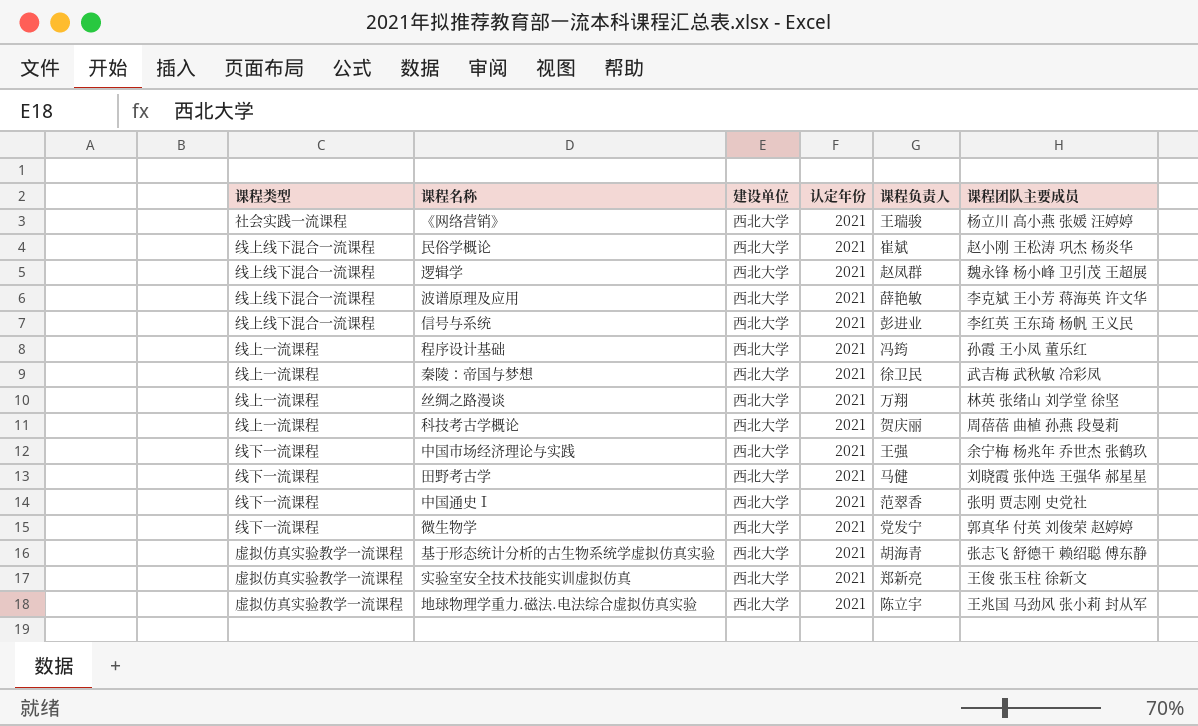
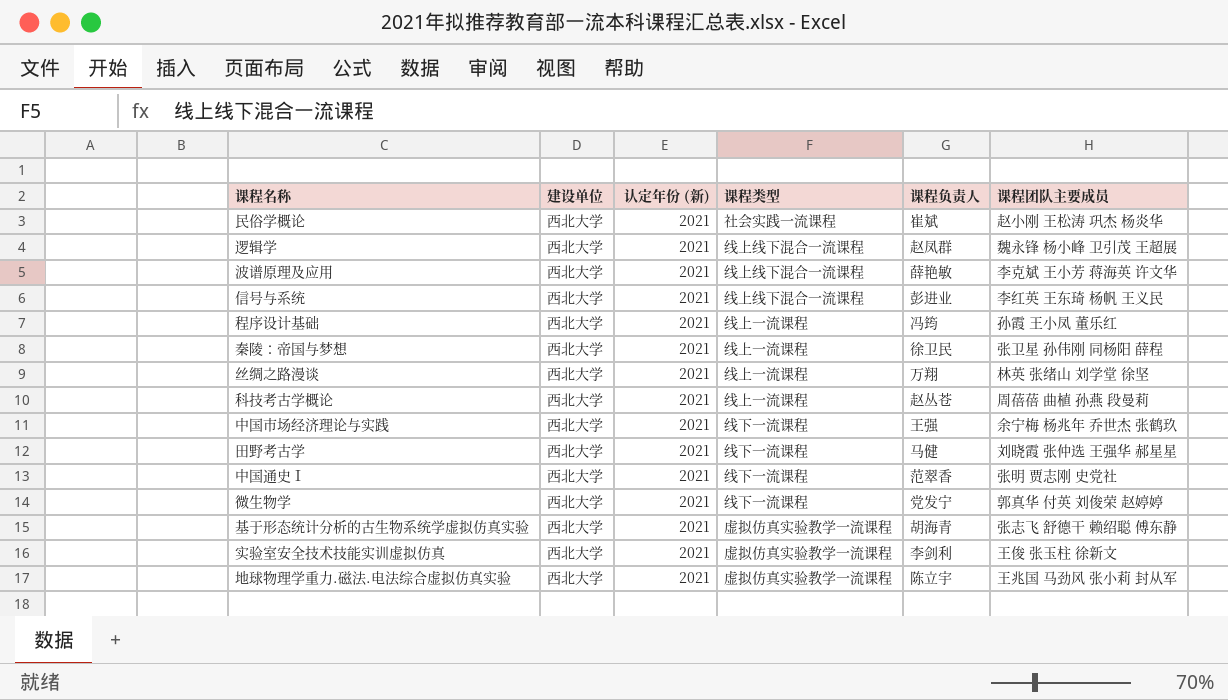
column name: 认定年份 -> 认定年份 (新)
column 课程类型 | position: 1 -> 4
row 《网络营销》: 社会实践一流课程 | 西北大学 | 2021 | 王瑞骏 | 杨立川 高小燕 张媛 汪婷婷 -> none
民俗学概论 | 课程类型: 线上线下混合一流课程 -> 社会实践一流课程
秦陵：帝国与梦想 | 课程团队主要成员: 武吉梅 武秋敏 冷彩凤 -> 张卫星 孙伟刚 同杨阳 薛程
科技考古学概论 | 课程负责人: 贺庆丽 -> 赵丛苍
实验室安全技术技能实训虚拟仿真 | 课程负责人: 郑新亮 -> 李剑利

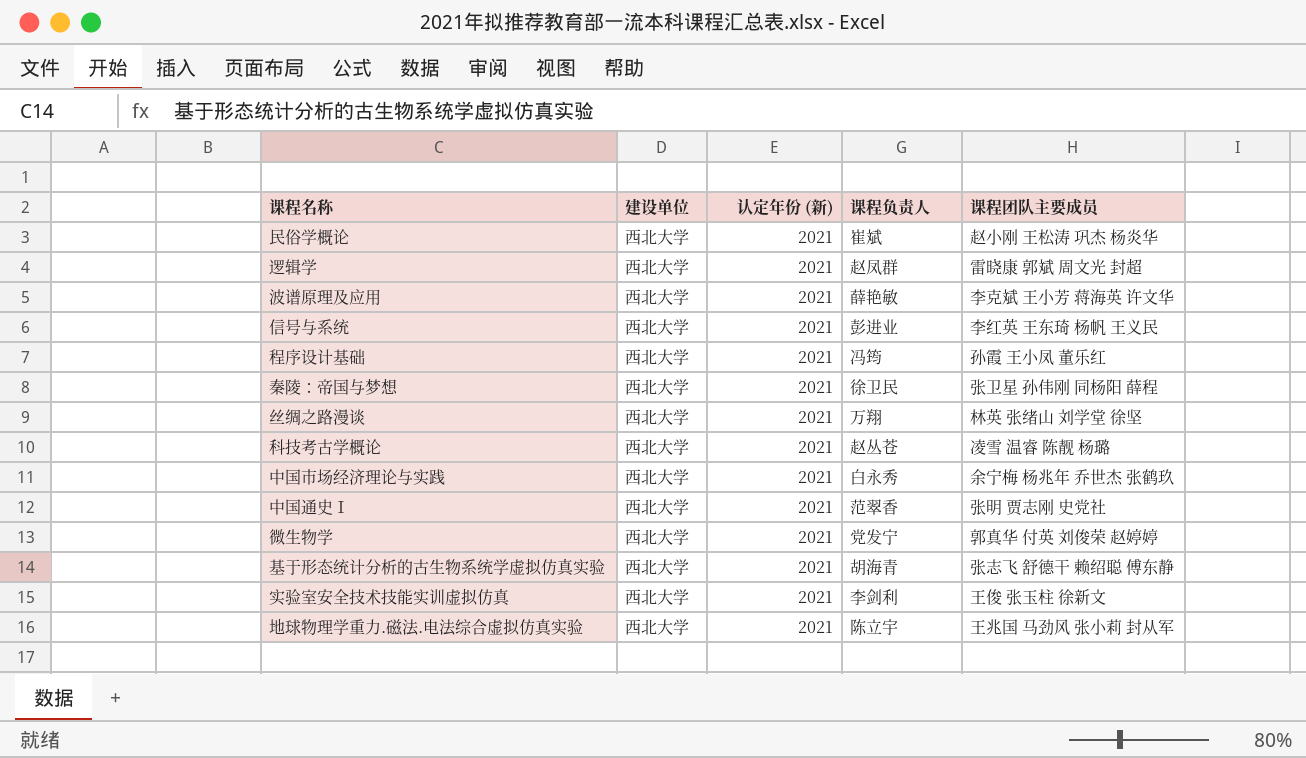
column 课程类型 | position: 4 -> none
row 田野考古学: 西北大学 | 2021 | 线下一流课程 | 马健 | 刘晓霞 张仲选 王强华 郝星星 -> none
逻辑学 | 课程团队主要成员: 魏永锋 杨小峰 卫引茂 王超展 -> 雷晓康 郭斌 周文光 封超
科技考古学概论 | 课程团队主要成员: 周蓓蓓 曲植 孙燕 段曼莉 -> 凌雪 温睿 陈靓 杨璐
中国市场经济理论与实践 | 课程负责人: 王强 -> 白永秀

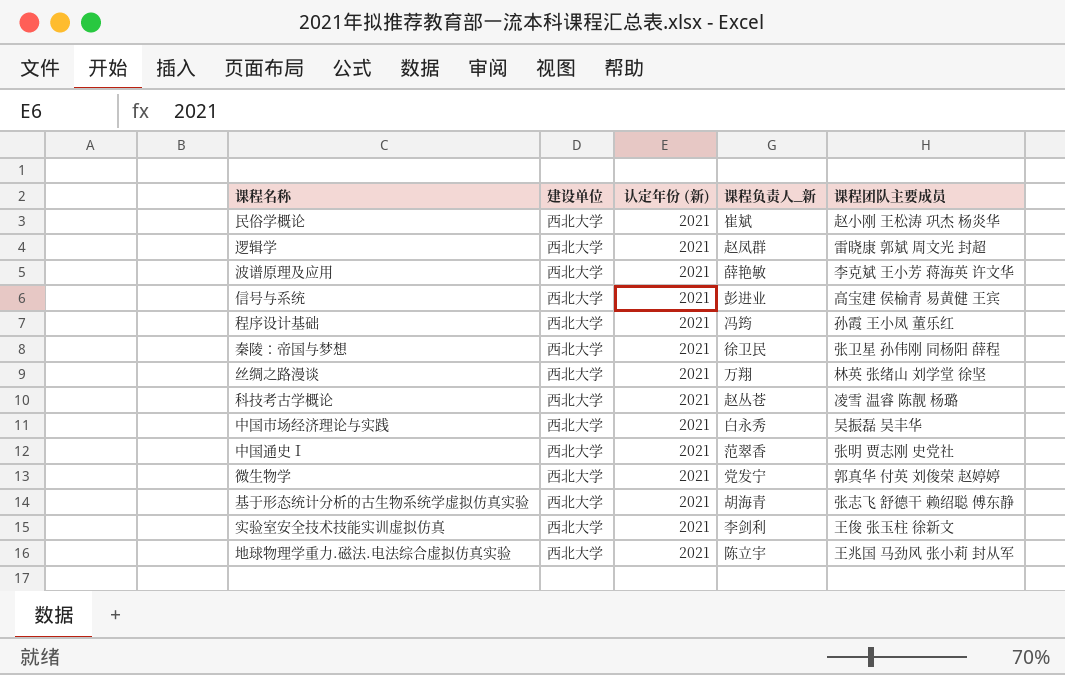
column name: 课程负责人 -> 课程负责人_新
信号与系统 | 课程团队主要成员: 李红英 王东琦 杨帆 王义民 -> 高宝建 侯榆青 易黄健 王宾
中国市场经济理论与实践 | 课程团队主要成员: 余宁梅 杨兆年 乔世杰 张鹤玖 -> 吴振磊 吴丰华

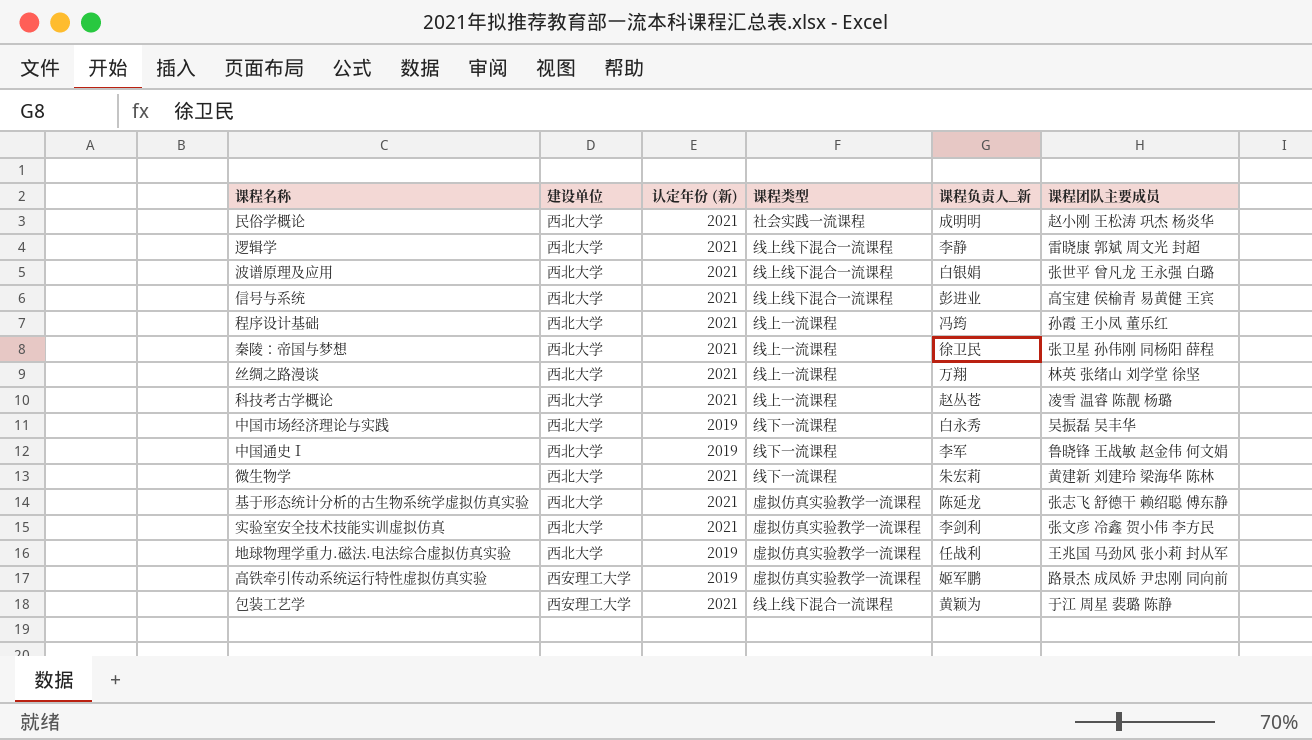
column 课程类型 | position: none -> 4
民俗学概论 | 课程负责人_新: 崔斌 -> 成明明
逻辑学 | 课程负责人_新: 赵凤群 -> 李静
波谱原理及应用 | 课程负责人_新: 薛艳敏 -> 白银娟
波谱原理及应用 | 课程团队主要成员: 李克斌 王小芳 蒋海英 许文华 -> 张世平 曾凡龙 王永强 白璐
中国市场经济理论与实践 | 认定年份 (新): 2021 -> 2019
中国通史Ⅰ | 认定年份 (新): 2021 -> 2019
中国通史Ⅰ | 课程负责人_新: 范翠香 -> 李军
中国通史Ⅰ | 课程团队主要成员: 张明 贾志刚 史党社 -> 鲁晓锋 王战敏 赵金伟 何文娟
微生物学 | 课程负责人_新: 党发宁 -> 朱宏莉
微生物学 | 课程团队主要成员: 郭真华 付英 刘俊荣 赵婷婷 -> 黄建新 刘建玲 梁海华 陈林
基于形态统计分析的古生物系统学虚拟仿真实验 | 课程负责人_新: 胡海青 -> 陈延龙
实验室安全技术技能实训虚拟仿真 | 课程团队主要成员: 王俊 张玉柱 徐新文 -> 张文彦 冷鑫 贺小伟 李方民
地球物理学重力.磁法.电法综合虚拟仿真实验 | 认定年份 (新): 2021 -> 2019
地球物理学重力.磁法.电法综合虚拟仿真实验 | 课程负责人_新: 陈立宇 -> 任战利
row 高铁牵引传动系统运行特性虚拟仿真实验: none -> 西安理工大学 | 2019 | 虚拟仿真实验教学一流课程 | 姬军鹏 | 路景杰 成凤娇 尹忠刚 同向前
row 包装工艺学: none -> 西安理工大学 | 2021 | 线上线下混合一流课程 | 黄颖为 | 于江 周星 裴璐 陈静

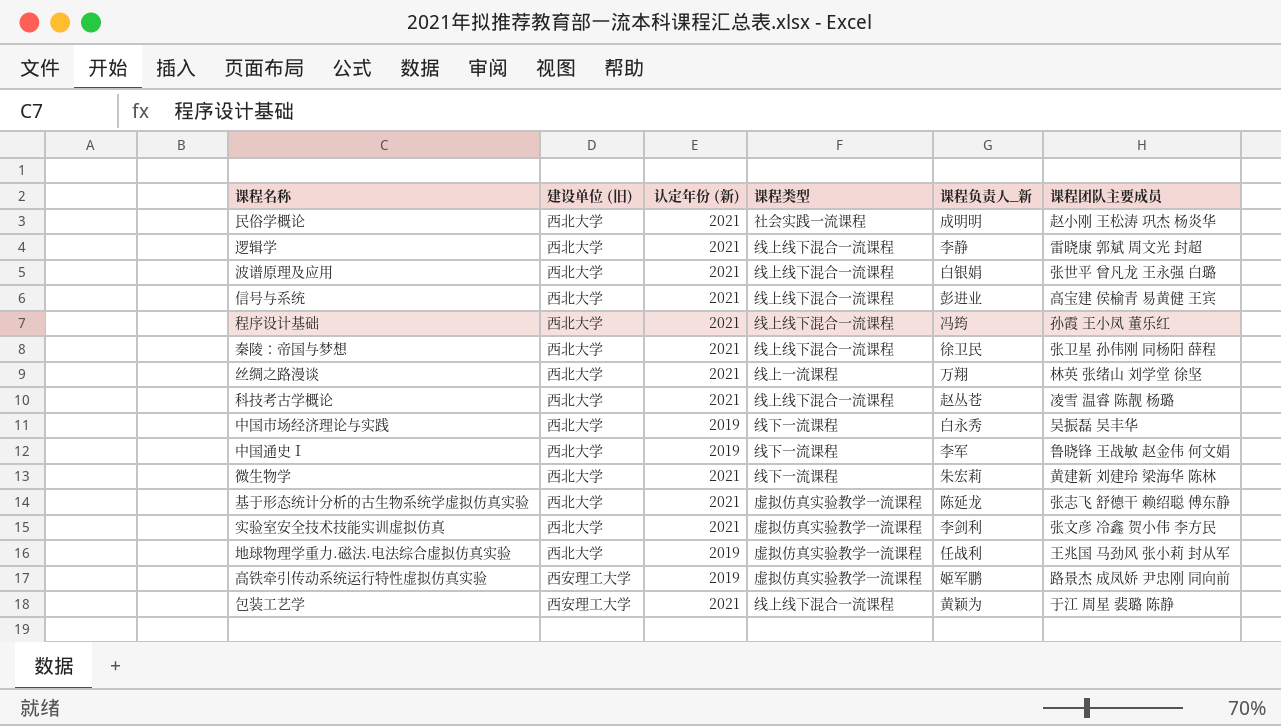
column name: 建设单位 -> 建设单位 (旧)
程序设计基础 | 课程类型: 线上一流课程 -> 线上线下混合一流课程
秦陵：帝国与梦想 | 课程类型: 线上一流课程 -> 线上线下混合一流课程
科技考古学概论 | 课程类型: 线上一流课程 -> 线上线下混合一流课程

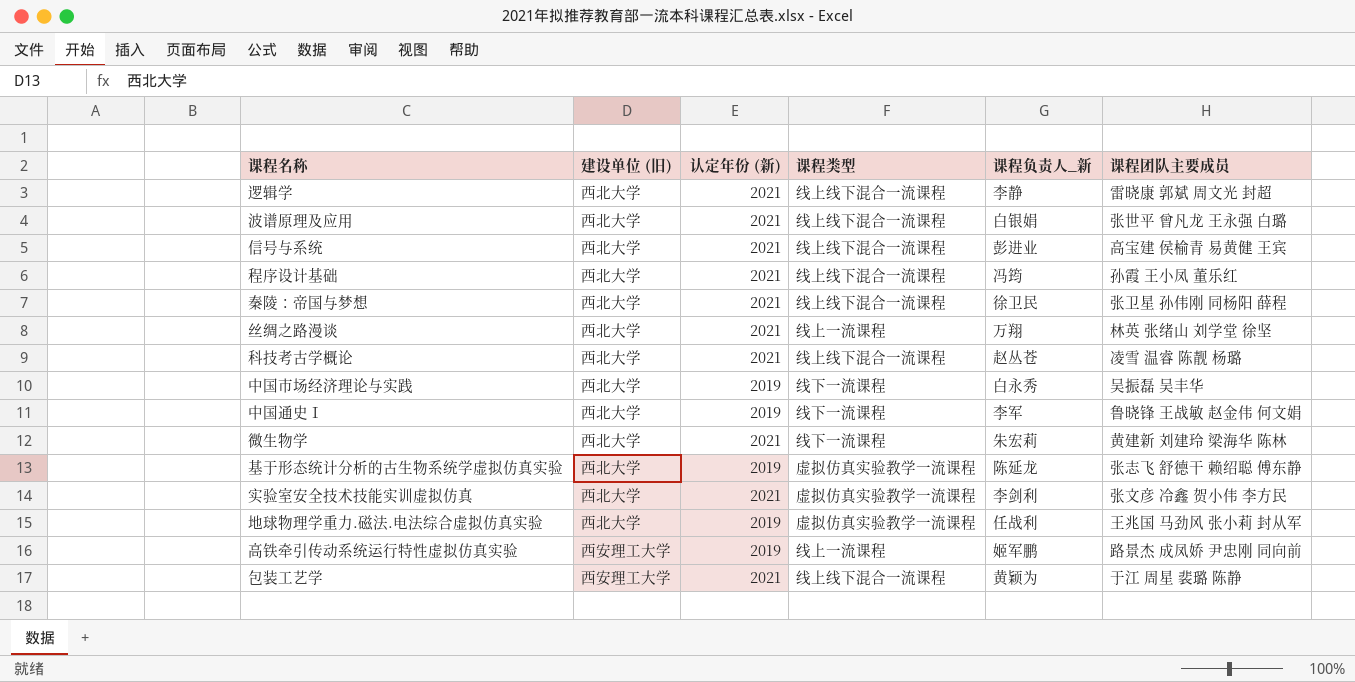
row 民俗学概论: 西北大学 | 2021 | 社会实践一流课程 | 成明明 | 赵小刚 王松涛 巩杰 杨炎华 -> none
基于形态统计分析的古生物系统学虚拟仿真实验 | 认定年份 (新): 2021 -> 2019
高铁牵引传动系统运行特性虚拟仿真实验 | 课程类型: 虚拟仿真实验教学一流课程 -> 线上一流课程

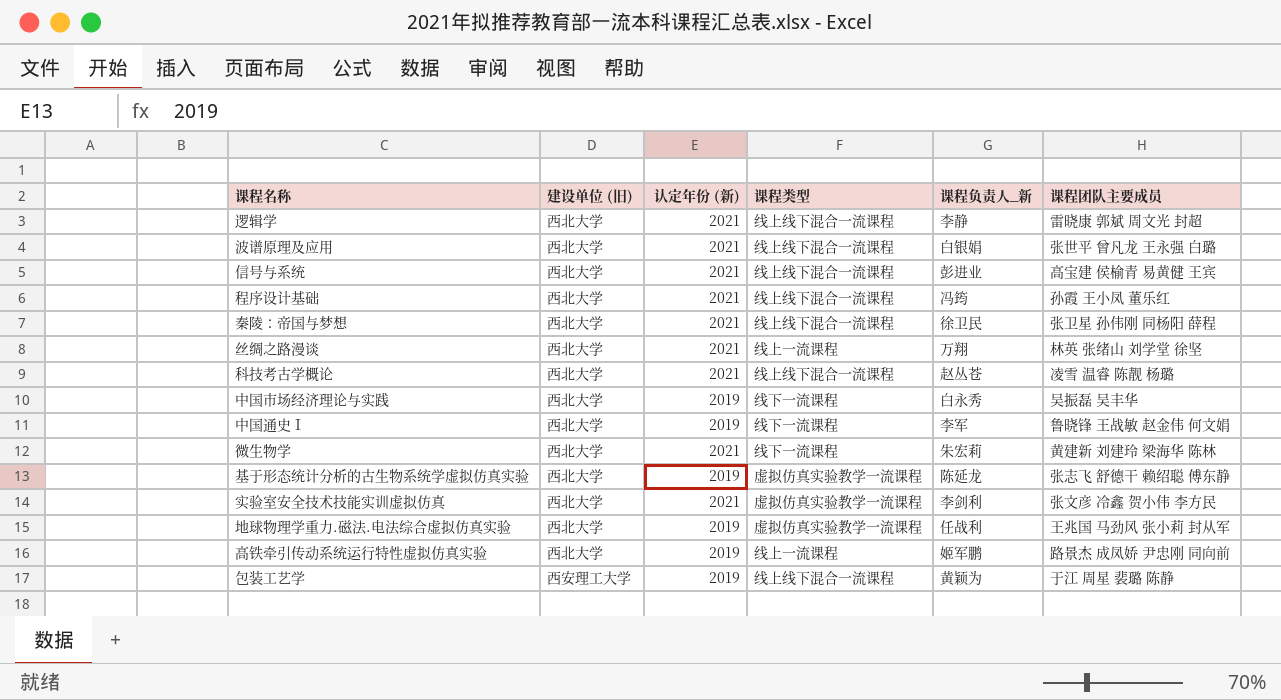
高铁牵引传动系统运行特性虚拟仿真实验 | 建设单位 (旧): 西安理工大学 -> 西北大学
包装工艺学 | 认定年份 (新): 2021 -> 2019

